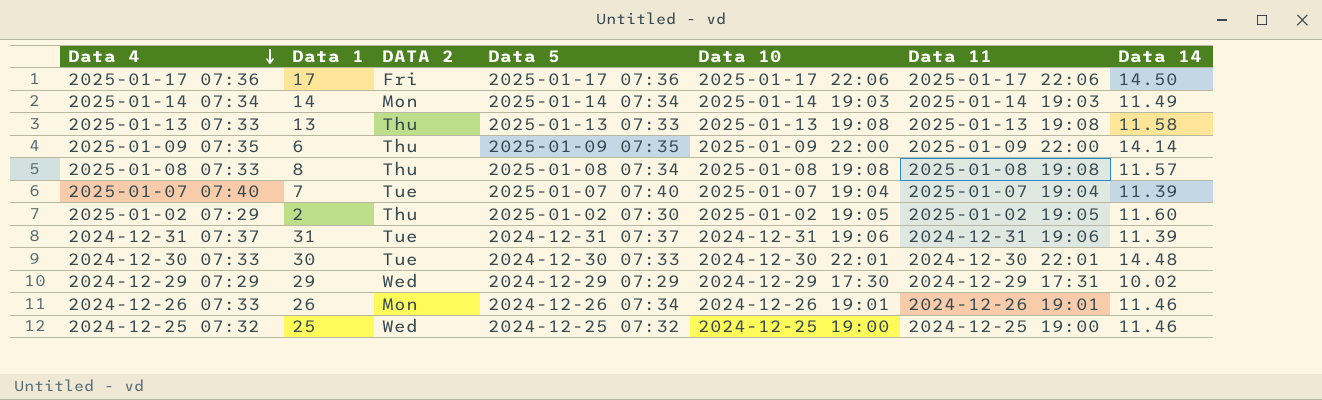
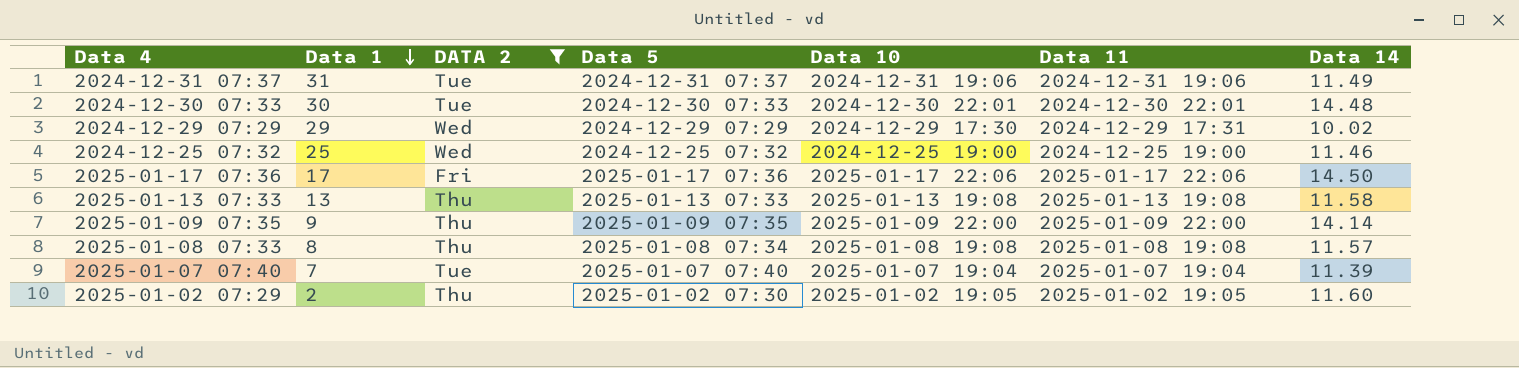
filter: none -> DATA 2 != Mon
row order: Data 4 descending -> Data 1 descending
2024-12-31 07:37 | Data 14: 11.39 -> 11.49
2025-01-09 07:35 | Data 1: 6 -> 9

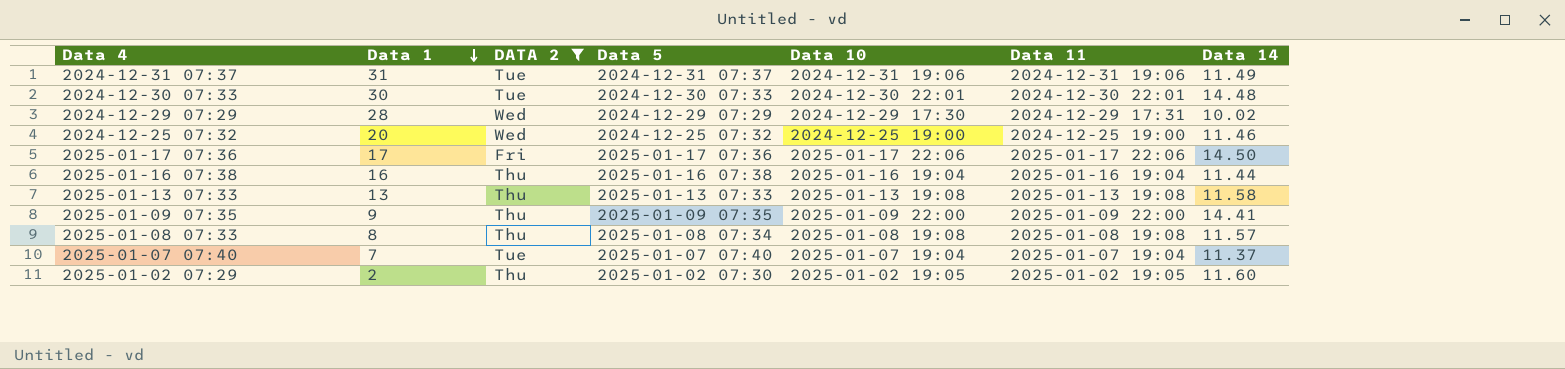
2024-12-29 07:29 | Data 1: 29 -> 28
2024-12-25 07:32 | Data 1: 25 -> 20
row 2025-01-16 07:38: none -> 16 | Thu | 2025-01-16 07:38 | 2025-01-16 19:04 | 2025-01-16 19:04 | 11.44
2025-01-09 07:35 | Data 14: 14.14 -> 14.41
2025-01-07 07:40 | Data 14: 11.39 -> 11.37

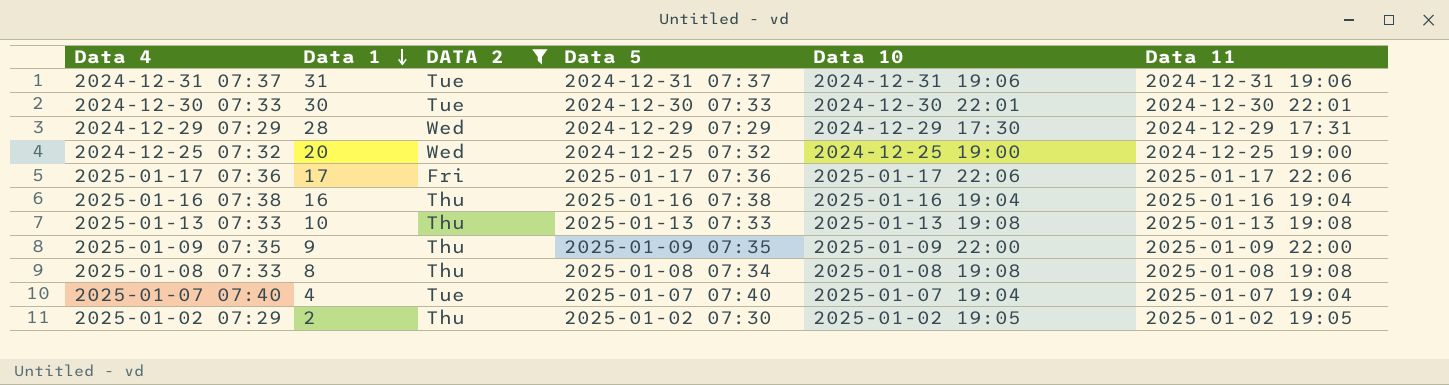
column Data 14 | position: 7 -> none
2025-01-13 07:33 | Data 1: 13 -> 10
2025-01-07 07:40 | Data 1: 7 -> 4

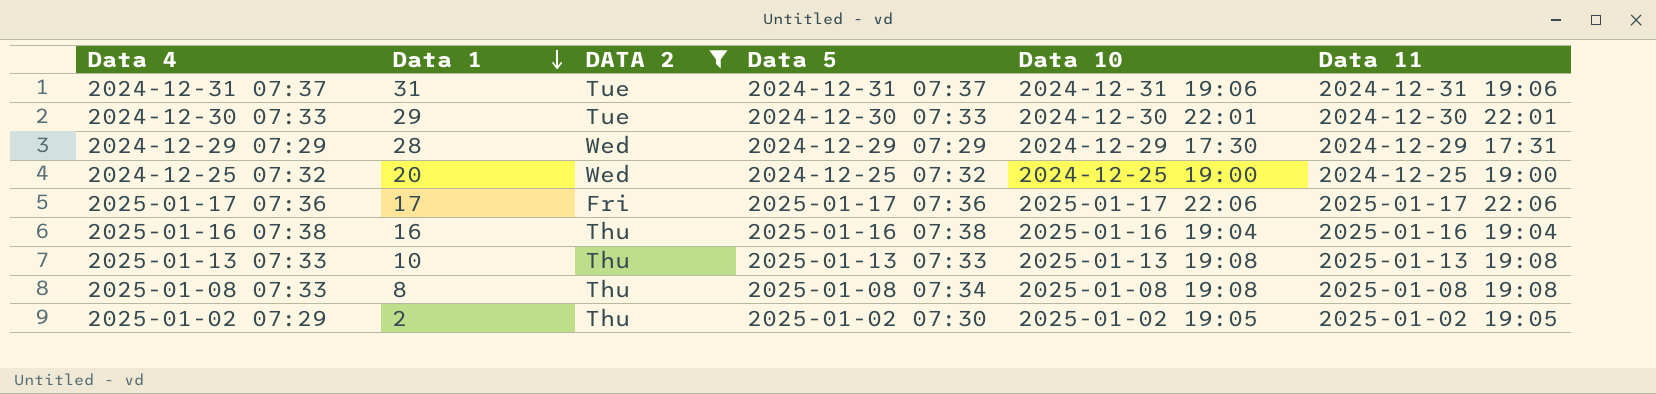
row 2025-01-09 07:35: 9 | Thu | 2025-01-09 07:35 | 2025-01-09 22:00 | 2025-01-09 22:00 -> none
row 2025-01-07 07:40: 4 | Tue | 2025-01-07 07:40 | 2025-01-07 19:04 | 2025-01-07 19:04 -> none
2024-12-30 07:33 | Data 1: 30 -> 29

